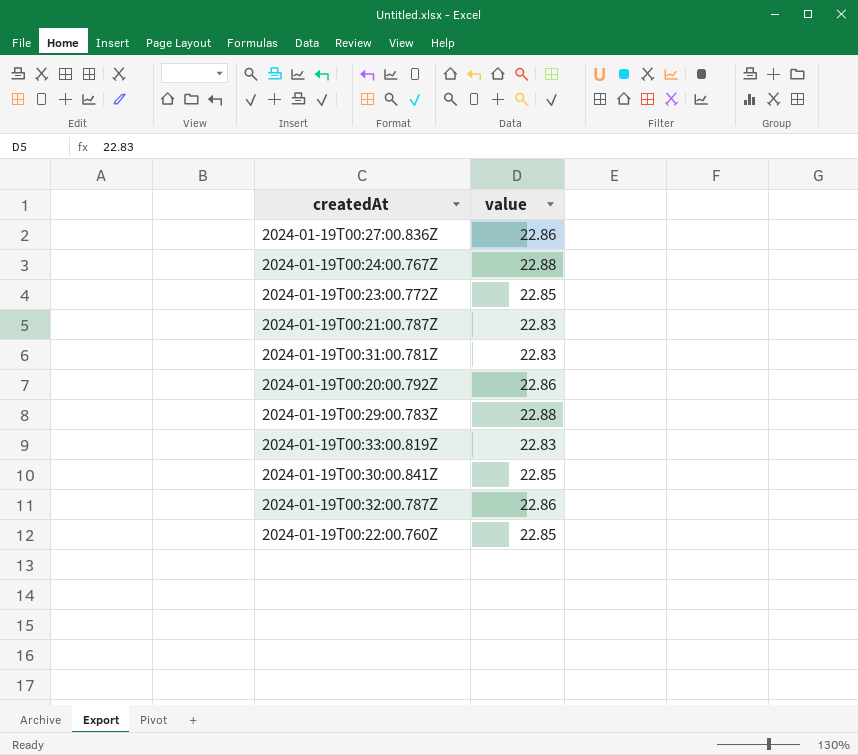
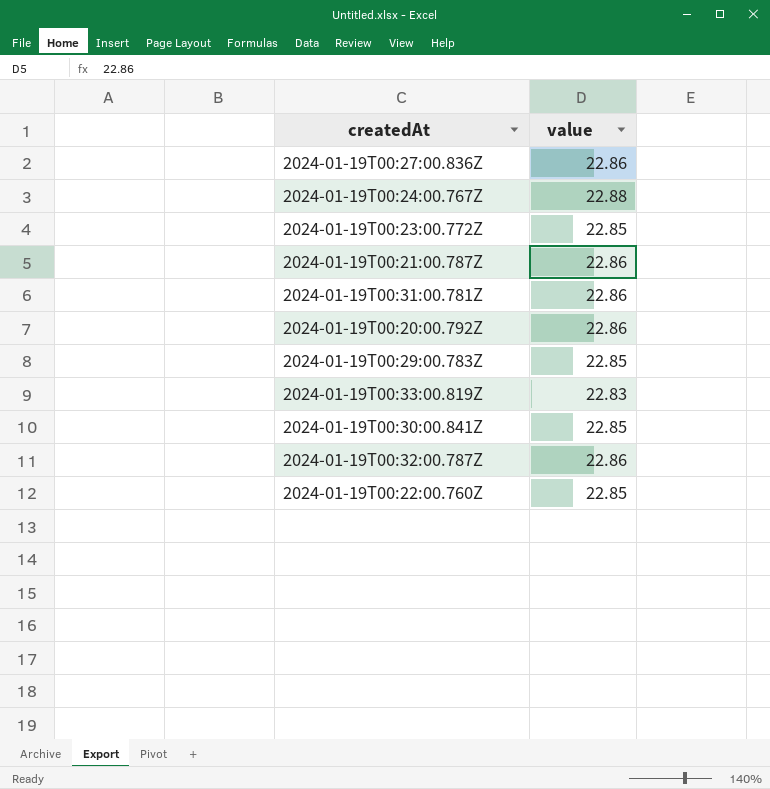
2024-01-19T00:21:00.787Z | value: 22.83 -> 22.86
2024-01-19T00:31:00.781Z | value: 22.83 -> 22.86
2024-01-19T00:29:00.783Z | value: 22.88 -> 22.85

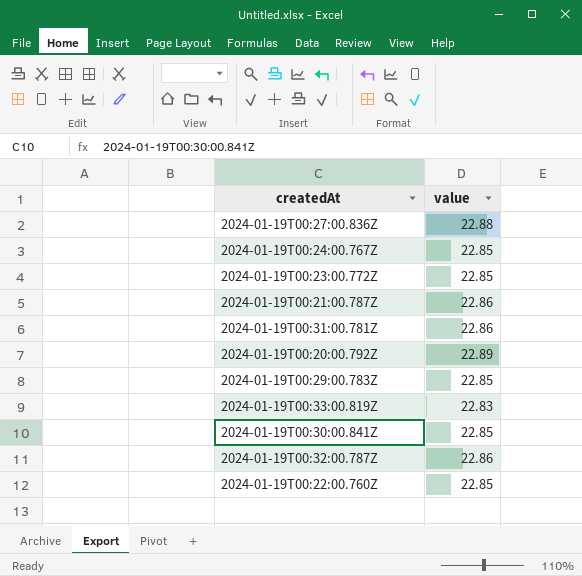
2024-01-19T00:27:00.836Z | value: 22.86 -> 22.88
2024-01-19T00:24:00.767Z | value: 22.88 -> 22.85
2024-01-19T00:20:00.792Z | value: 22.86 -> 22.89

